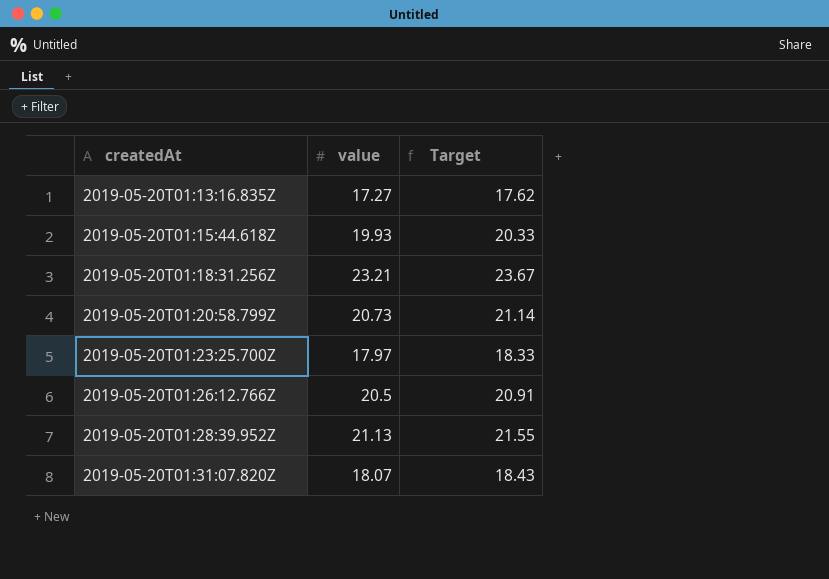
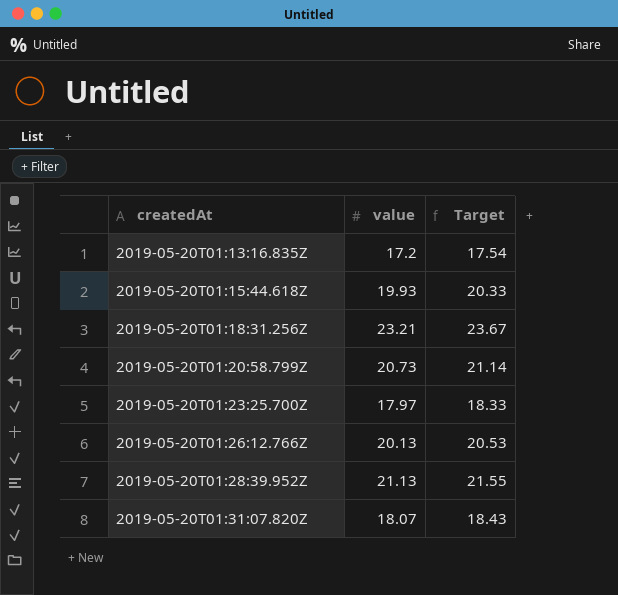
2019-05-20T01:13:16.835Z | value: 17.27 -> 17.2
2019-05-20T01:13:16.835Z | Target: 17.62 -> 17.54
2019-05-20T01:26:12.766Z | value: 20.5 -> 20.13
2019-05-20T01:26:12.766Z | Target: 20.91 -> 20.53

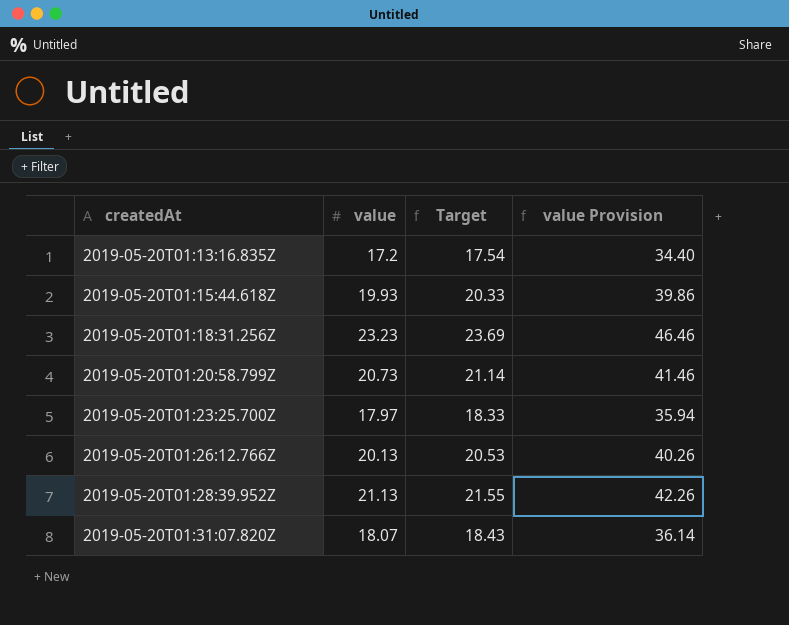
column value Provision | formula: none -> [value] * 2
2019-05-20T01:18:31.256Z | value: 23.21 -> 23.23
2019-05-20T01:18:31.256Z | Target: 23.67 -> 23.69

